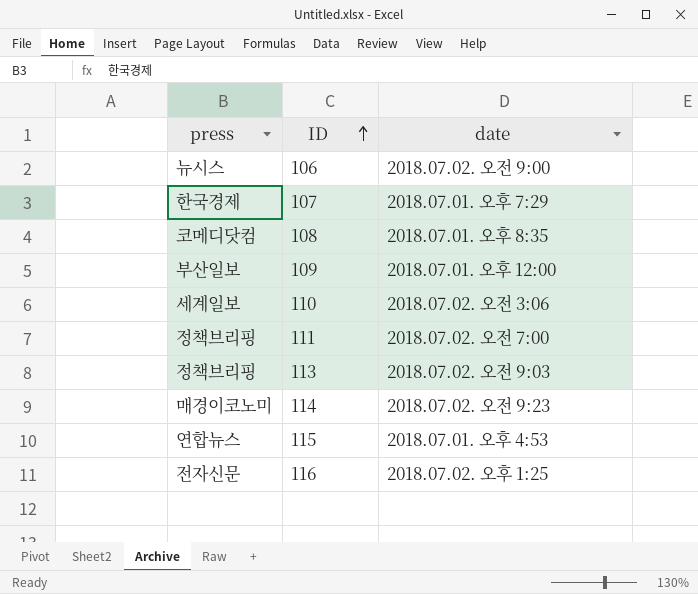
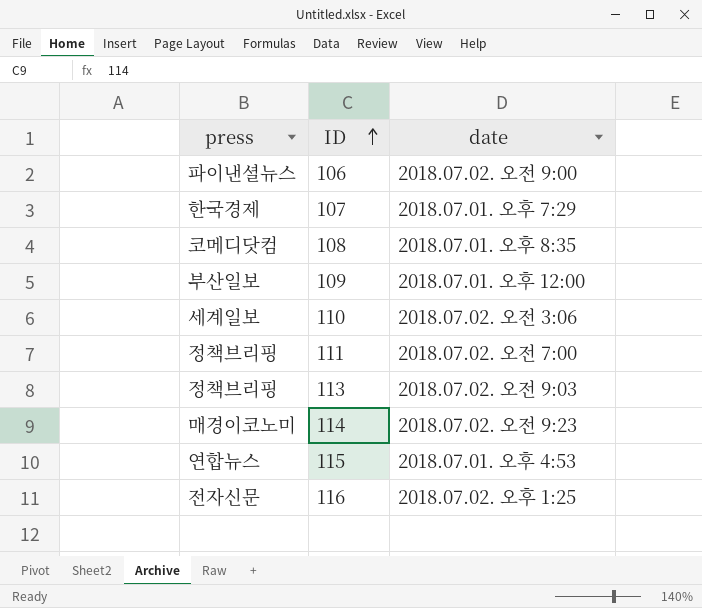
106 | press: 뉴시스 -> 파이낸셜뉴스

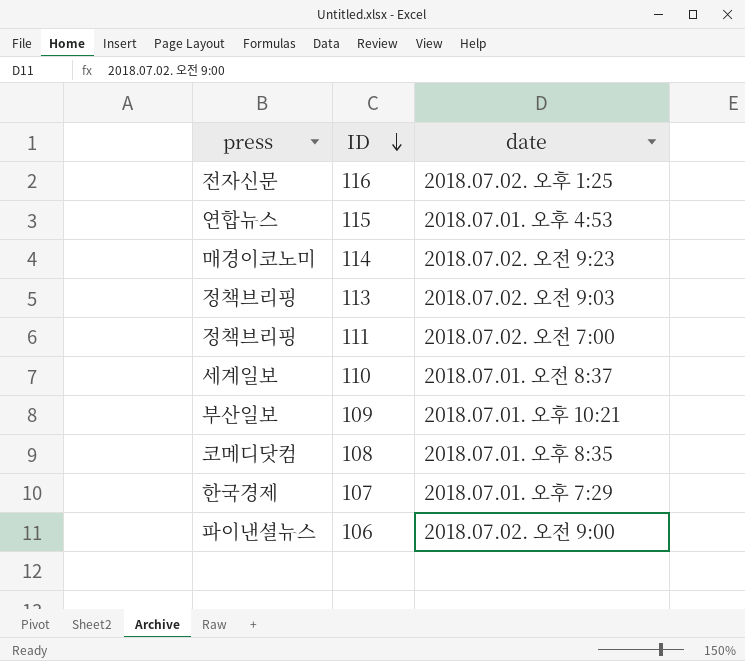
row order: ID ascending -> ID descending
110 | date: 2018.07.02. 오전 3:06 -> 2018.07.01. 오전 8:37
109 | date: 2018.07.01. 오후 12:00 -> 2018.07.01. 오후 10:21

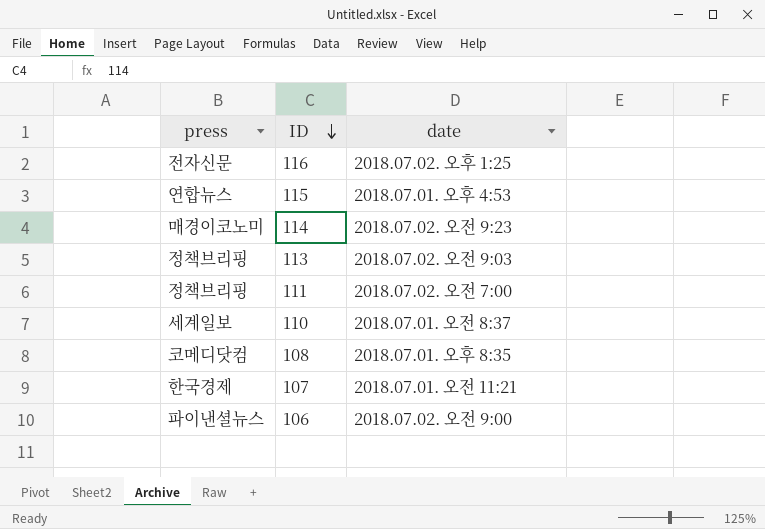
row 109: 부산일보 | 2018.07.01. 오후 10:21 -> none
107 | date: 2018.07.01. 오후 7:29 -> 2018.07.01. 오전 11:21

